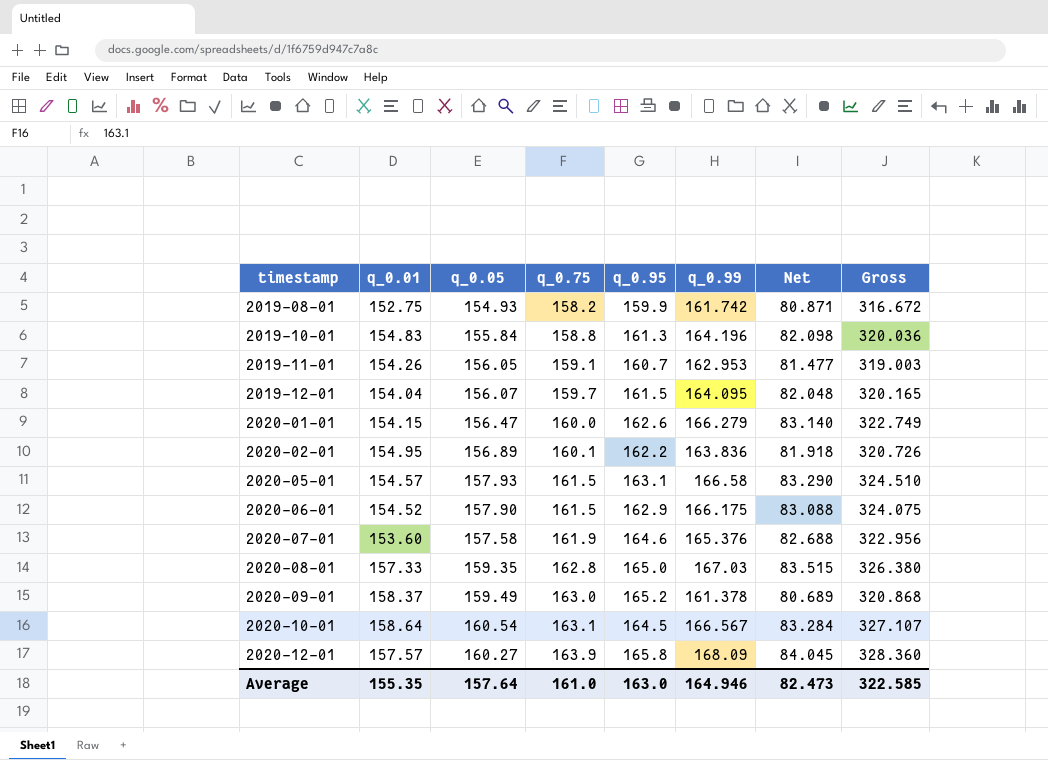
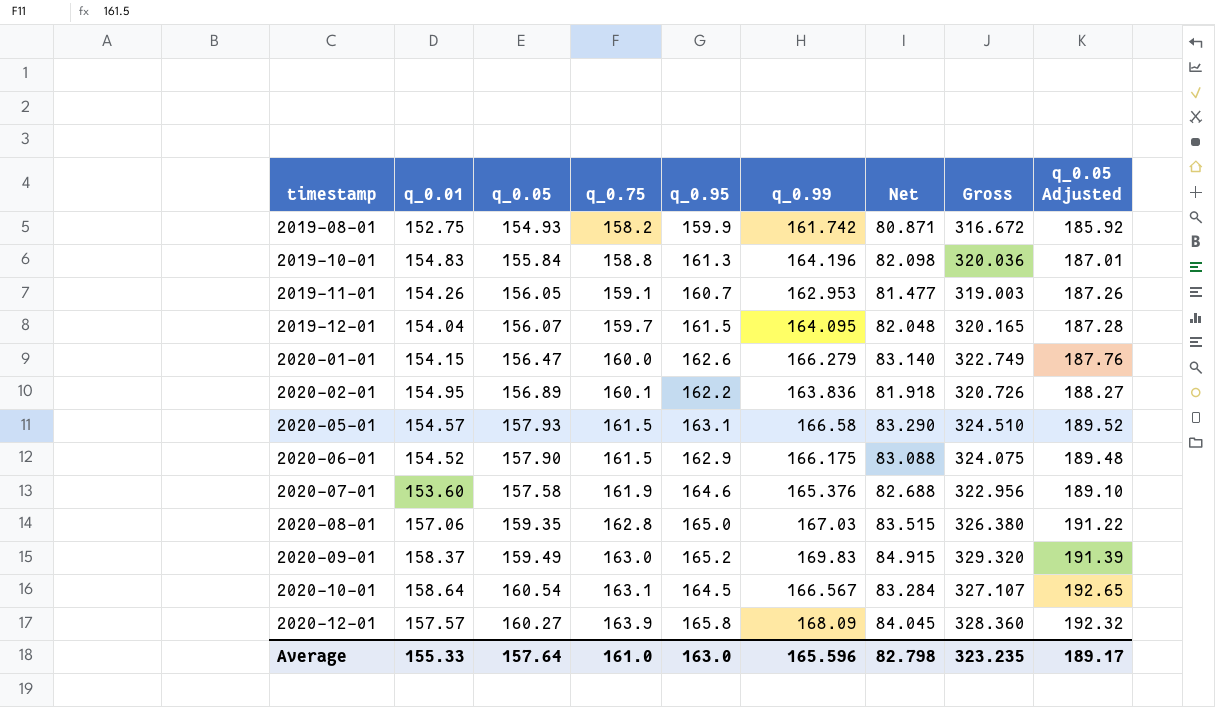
column q_0.05 Adjusted | formula: none -> [q_0.05] * 1.2
2020-08-01 | q_0.01: 157.33 -> 157.06
2020-09-01 | q_0.99: 161.378 -> 169.83
2020-09-01 | Net: 80.689 -> 84.915
2020-09-01 | Gross: 320.868 -> 329.320
Average | q_0.01: 155.35 -> 155.33
Average | q_0.99: 164.946 -> 165.596
Average | Net: 82.473 -> 82.798
Average | Gross: 322.585 -> 323.235

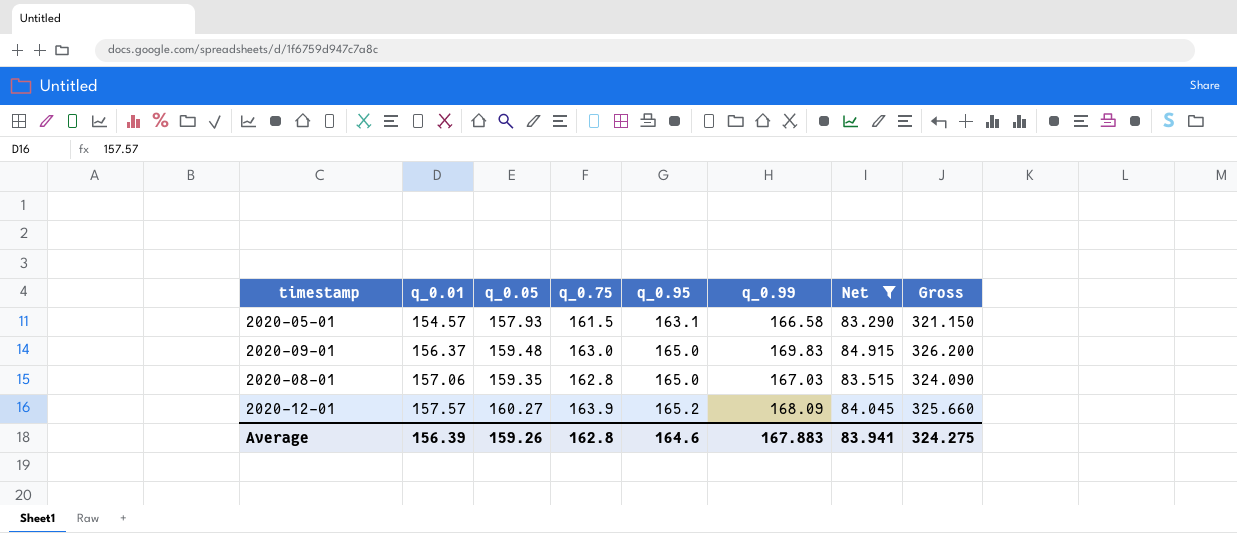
filter: none -> Net >= 83.290
row order: timestamp ascending -> q_0.01 ascending
column q_0.05 Adjusted | formula: [q_0.05] * 1.2 -> none
column Gross | formula: [q_0.05] + [q_0.99] -> [q_0.01] + [q_0.99]
2020-09-01 | q_0.01: 158.37 -> 156.37
2020-09-01 | q_0.05: 159.49 -> 159.48
2020-09-01 | q_0.95: 165.2 -> 165.0
2020-12-01 | q_0.95: 165.8 -> 165.2
Average | q_0.01: 155.33 -> 156.39
Average | q_0.05: 157.64 -> 159.26
Average | q_0.75: 161.0 -> 162.8
Average | q_0.95: 163.0 -> 164.6
Average | q_0.99: 165.596 -> 167.883
Average | Net: 82.798 -> 83.941
Average | Gross: 323.235 -> 324.275

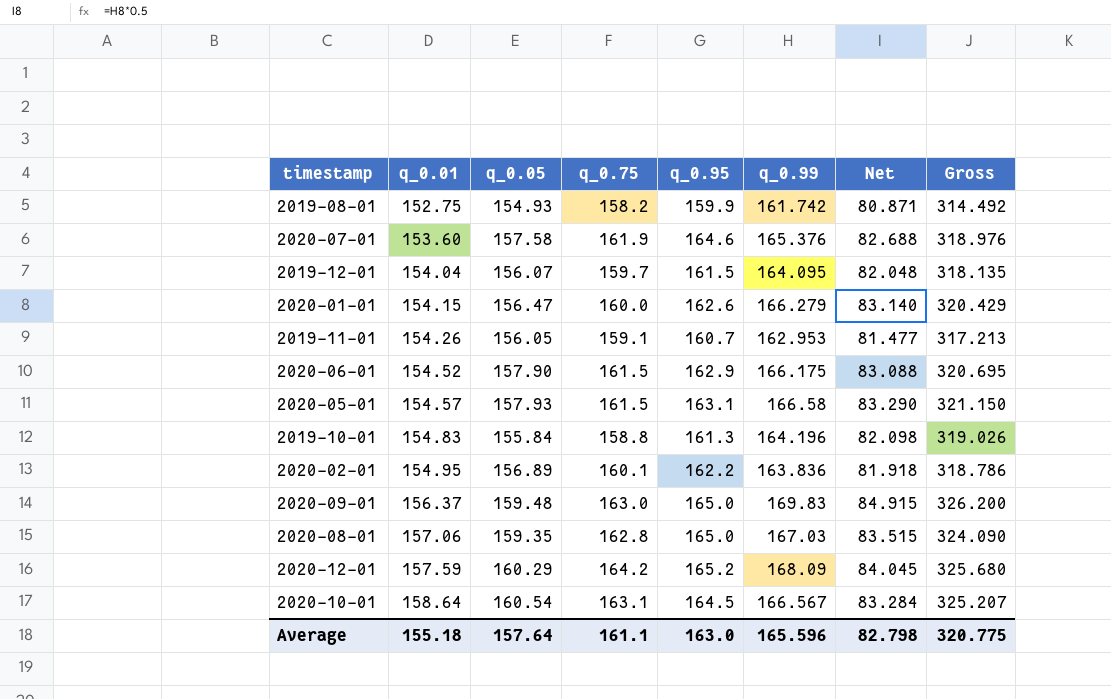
filter: Net >= 83.290 -> none
2020-12-01 | q_0.01: 157.57 -> 157.59
2020-12-01 | q_0.05: 160.27 -> 160.29
2020-12-01 | q_0.75: 163.9 -> 164.2
2020-12-01 | Gross: 325.660 -> 325.680
Average | q_0.01: 156.39 -> 155.18
Average | q_0.05: 159.26 -> 157.64
Average | q_0.75: 162.8 -> 161.1
Average | q_0.95: 164.6 -> 163.0
Average | q_0.99: 167.883 -> 165.596
Average | Net: 83.941 -> 82.798
Average | Gross: 324.275 -> 320.775

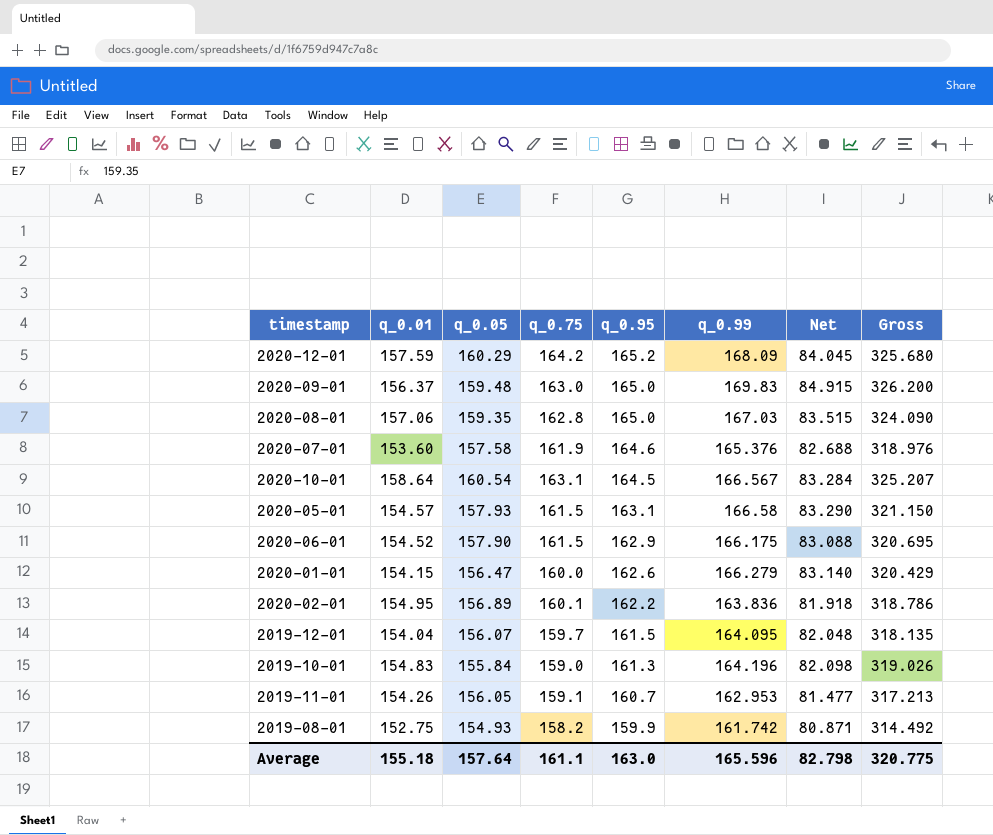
row order: q_0.01 ascending -> q_0.95 descending
2019-10-01 | q_0.75: 158.8 -> 159.0

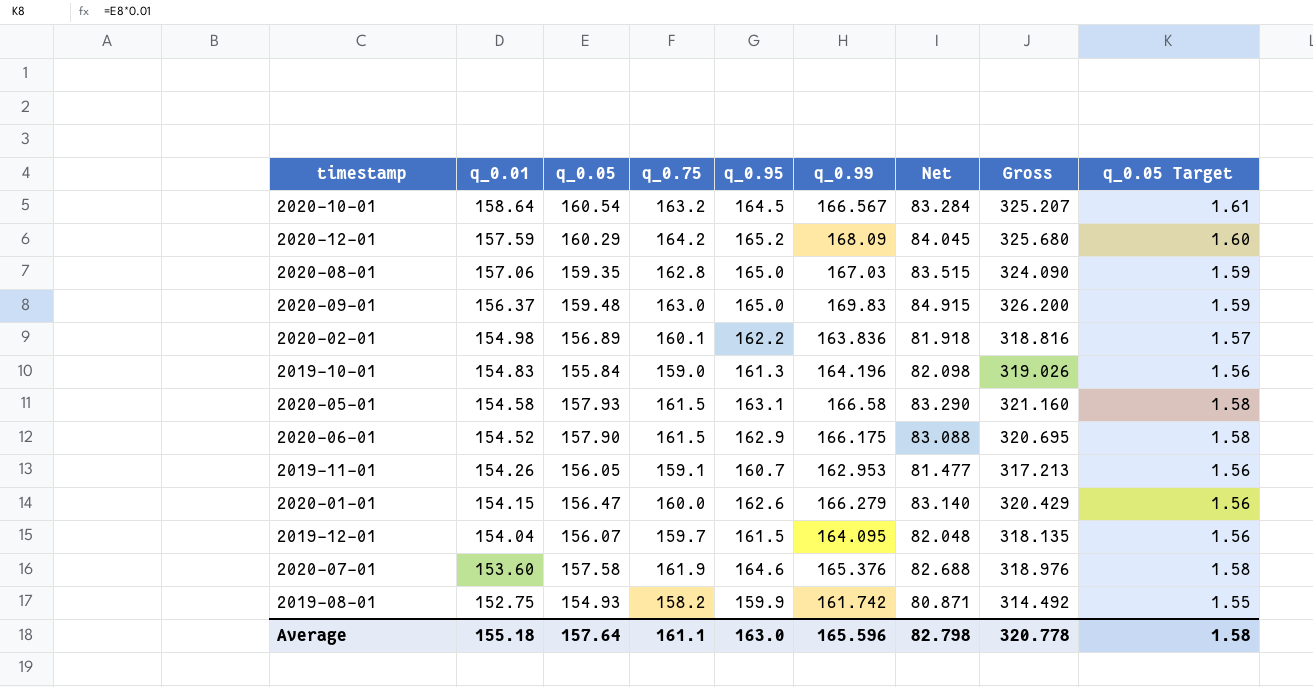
row order: q_0.95 descending -> q_0.01 descending
column q_0.05 Target | formula: none -> [q_0.05] * 0.01
2020-10-01 | q_0.75: 163.1 -> 163.2
2020-02-01 | q_0.01: 154.95 -> 154.98
2020-02-01 | Gross: 318.786 -> 318.816
2020-05-01 | q_0.01: 154.57 -> 154.58
2020-05-01 | Gross: 321.150 -> 321.160
Average | Gross: 320.775 -> 320.778

